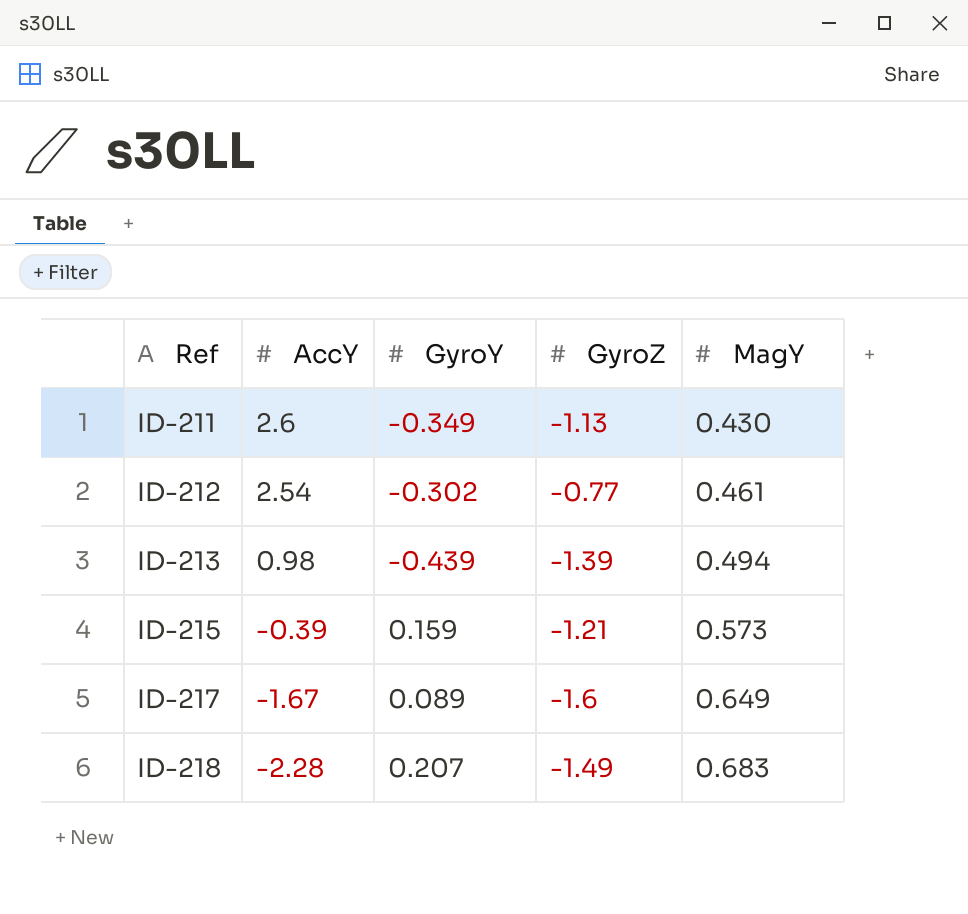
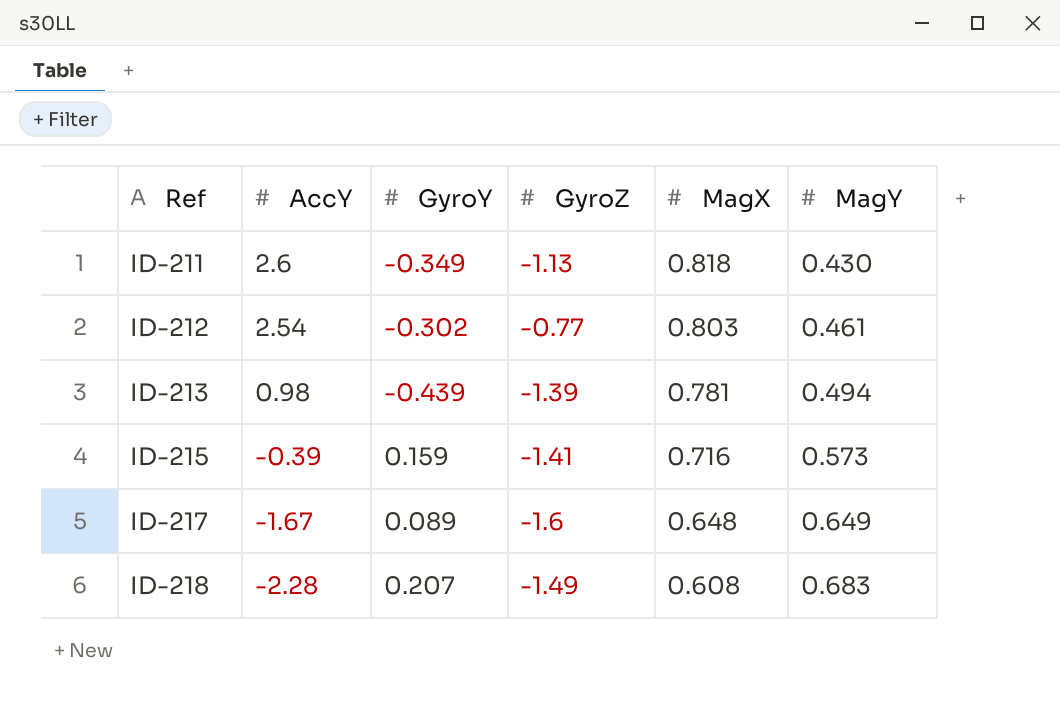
column MagX | position: none -> 5
ID-215 | GyroZ: -1.21 -> -1.41

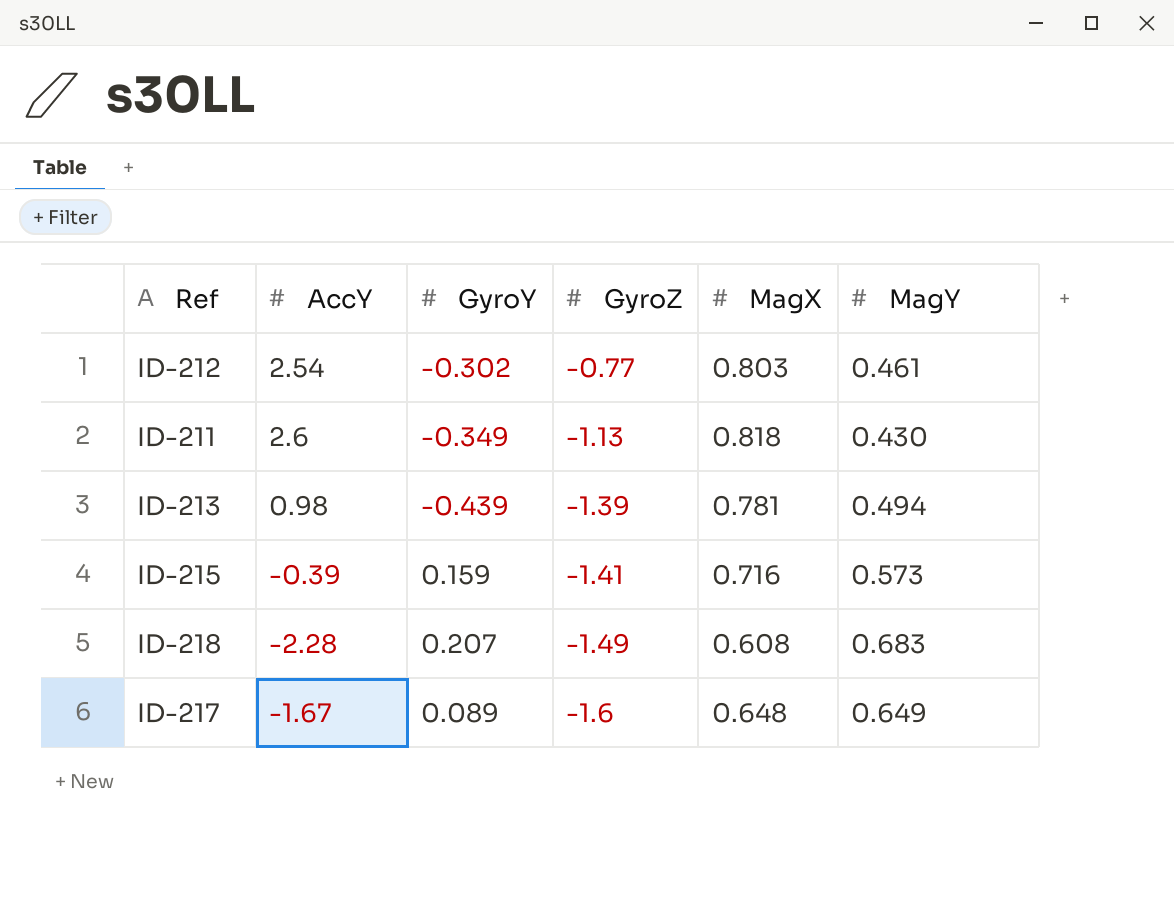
row order: Ref ascending -> GyroZ descending

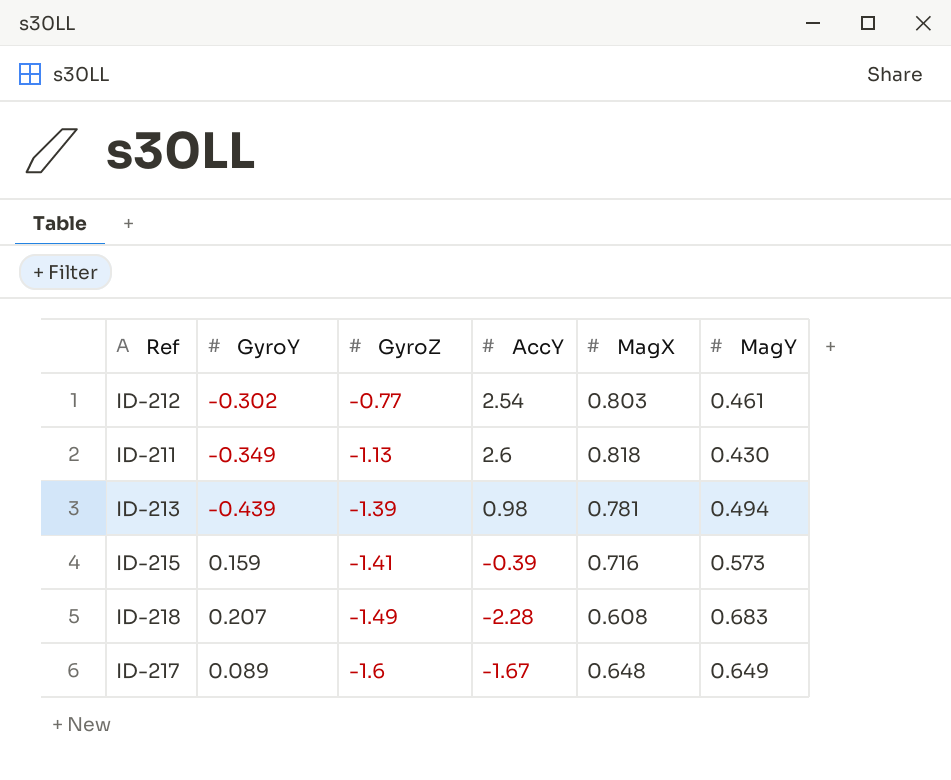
column AccY | position: 2 -> 4

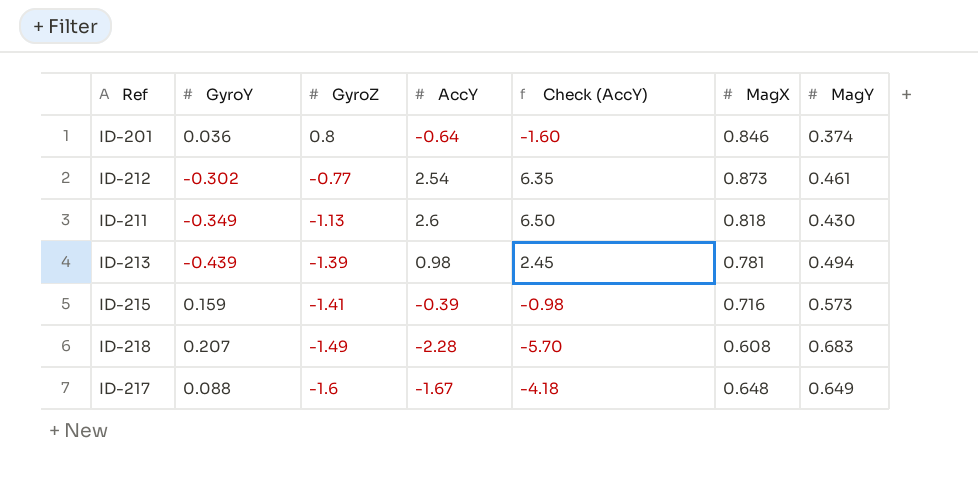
column Check (AccY) | formula: none -> [AccY] * 2.5
row ID-201: none -> 0.036 | 0.8 | -0.64 | -1.60 | 0.846 | 0.374
ID-212 | MagX: 0.803 -> 0.873
ID-217 | GyroY: 0.089 -> 0.088

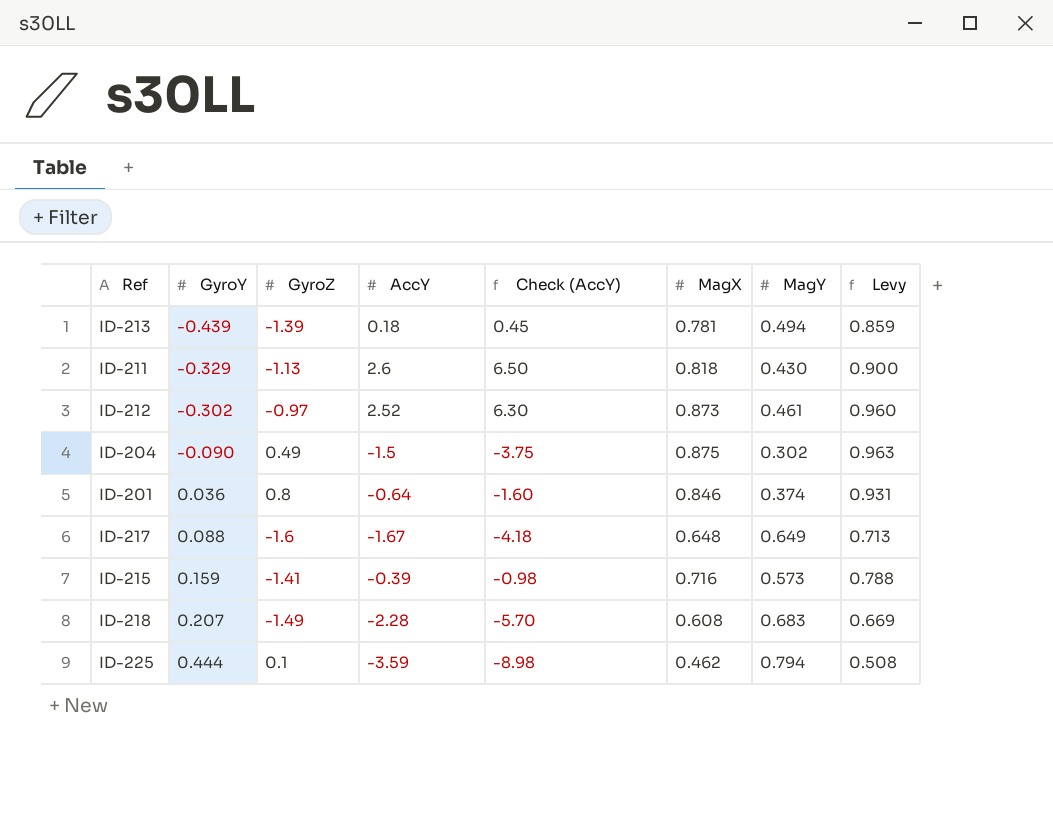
row order: GyroZ descending -> GyroY ascending
column Levy | formula: none -> [MagX] * 1.1
ID-213 | AccY: 0.98 -> 0.18
ID-213 | Check (AccY): 2.45 -> 0.45
ID-211 | GyroY: -0.349 -> -0.329
ID-212 | GyroZ: -0.77 -> -0.97
ID-212 | AccY: 2.54 -> 2.52
ID-212 | Check (AccY): 6.35 -> 6.30
row ID-204: none -> -0.090 | 0.49 | -1.5 | -3.75 | 0.875 | 0.302 | 0.963
row ID-225: none -> 0.444 | 0.1 | -3.59 | -8.98 | 0.462 | 0.794 | 0.508

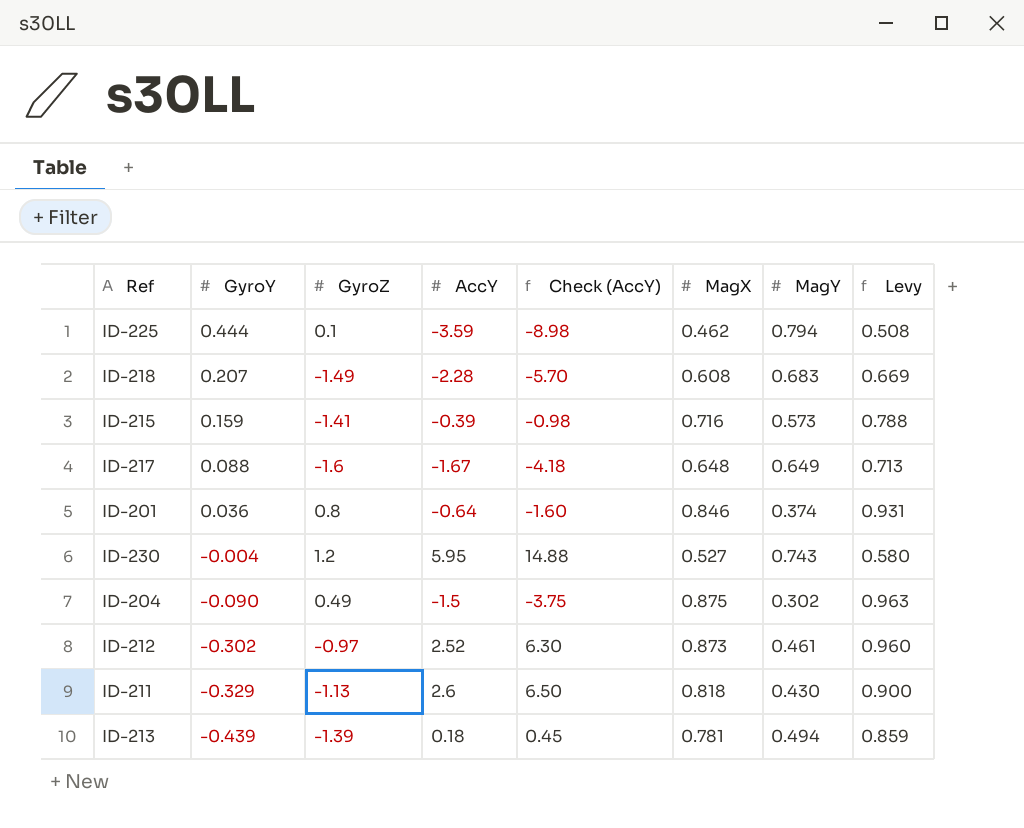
row order: GyroY ascending -> GyroY descending
row ID-230: none -> -0.004 | 1.2 | 5.95 | 14.88 | 0.527 | 0.743 | 0.580

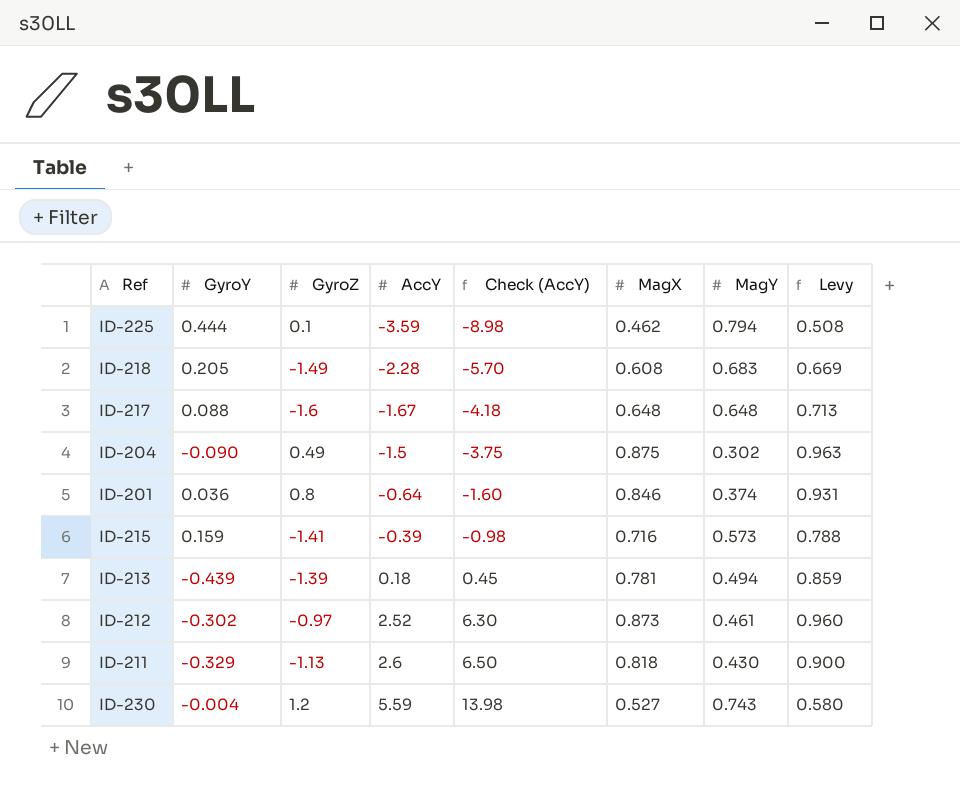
row order: GyroY descending -> AccY ascending
ID-218 | GyroY: 0.207 -> 0.205
ID-217 | MagY: 0.649 -> 0.648
ID-230 | AccY: 5.95 -> 5.59
ID-230 | Check (AccY): 14.88 -> 13.98

